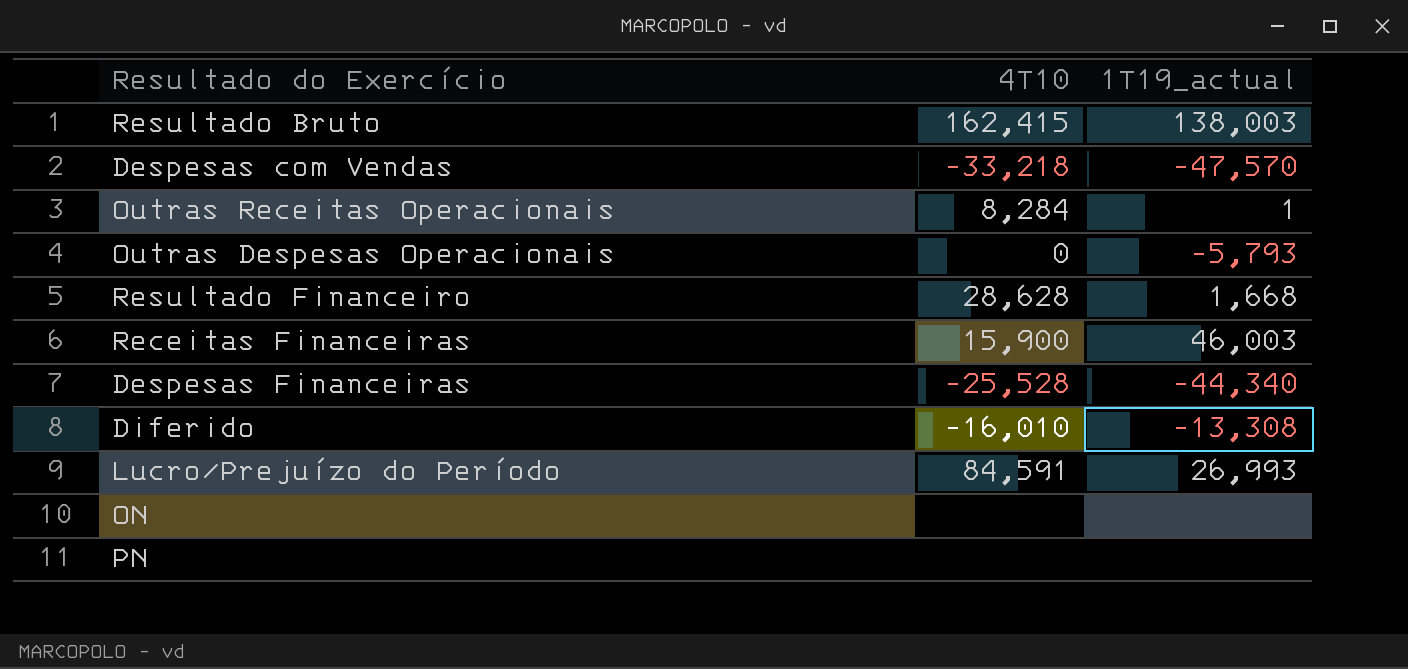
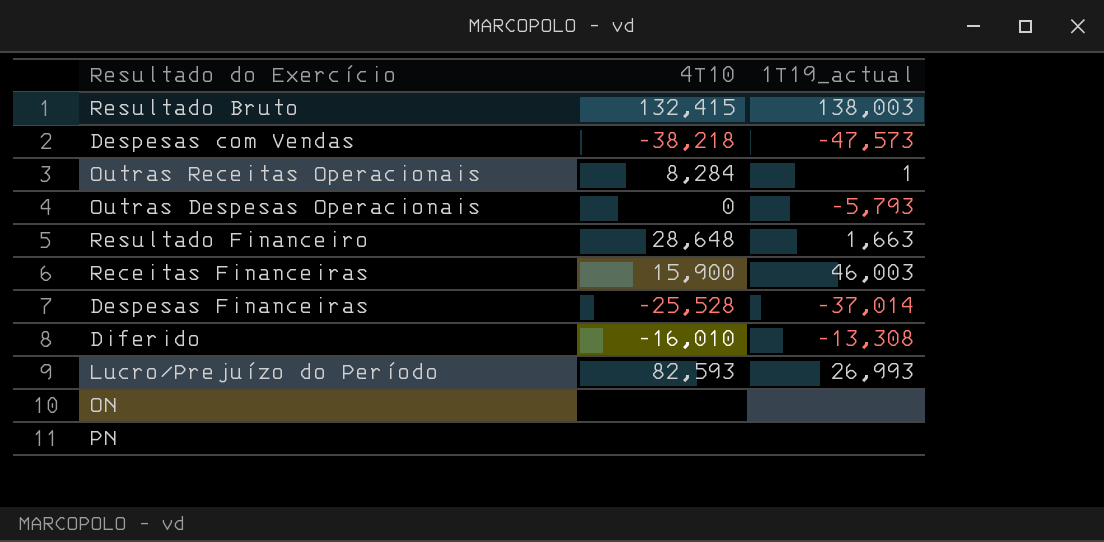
Resultado Bruto | 4T10: 162,415 -> 132,415
Despesas com Vendas | 4T10: -33,218 -> -38,218
Despesas com Vendas | 1T19_actual: -47,570 -> -47,573
Resultado Financeiro | 4T10: 28,628 -> 28,648
Resultado Financeiro | 1T19_actual: 1,668 -> 1,663
Despesas Financeiras | 1T19_actual: -44,340 -> -37,014
Lucro/Prejuízo do Período | 4T10: 84,591 -> 82,593

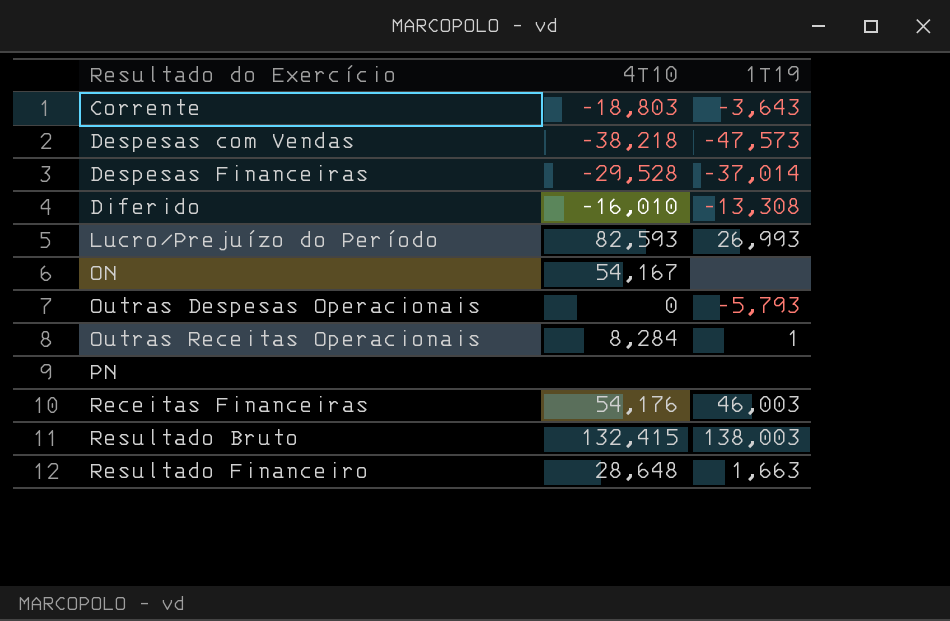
row order: none -> Resultado do Exercício ascending
column name: 1T19_actual -> 1T19
row Corrente: none -> -18,803 | -3,643
Despesas Financeiras | 4T10: -25,528 -> -29,528
ON | 4T10: none -> 54,167
Receitas Financeiras | 4T10: 15,900 -> 54,176

